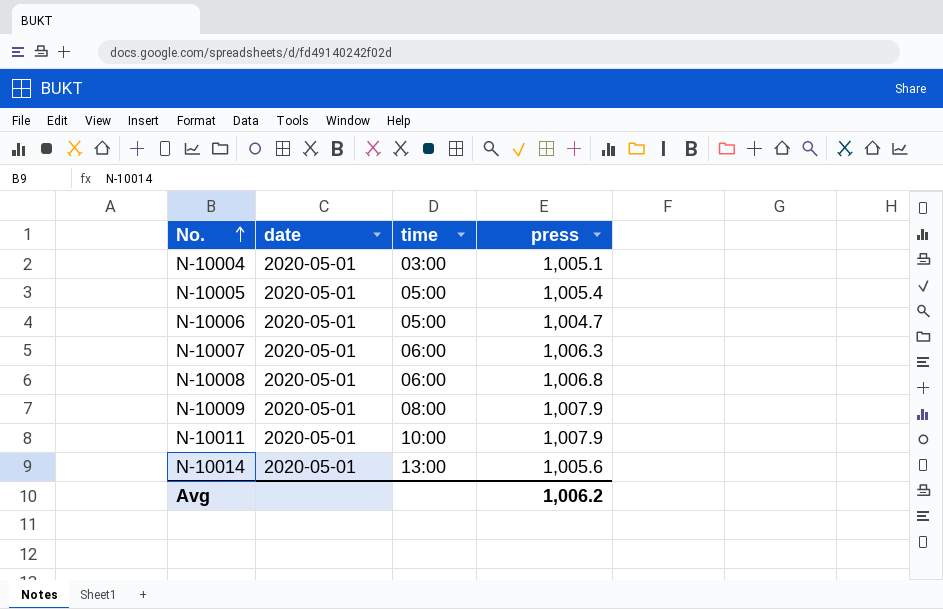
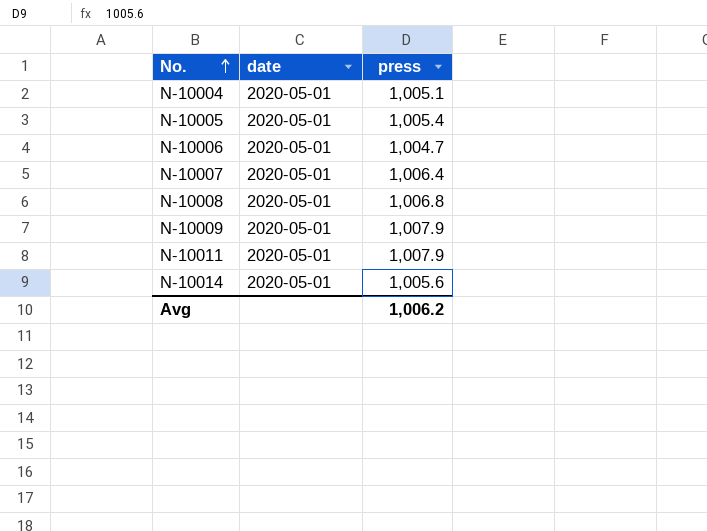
column time | position: 3 -> none
N-10007 | press: 1,006.3 -> 1,006.4

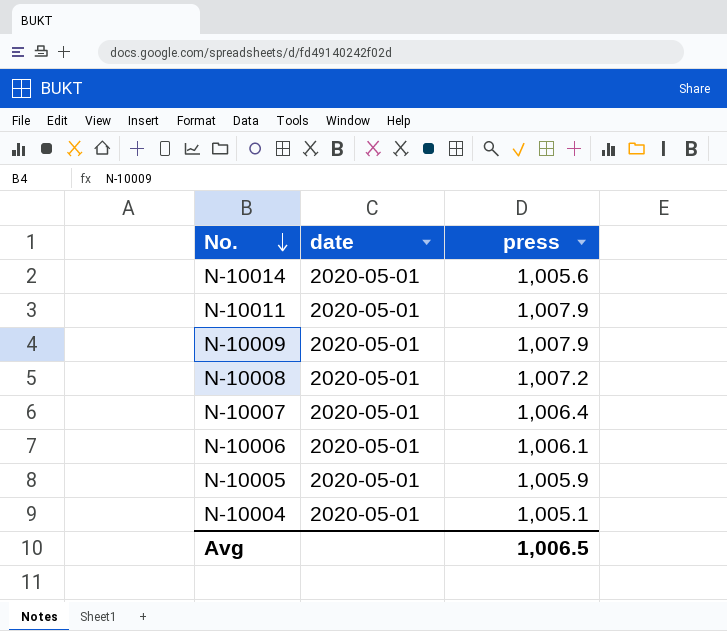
row order: No. ascending -> No. descending
N-10008 | press: 1,006.8 -> 1,007.2
N-10006 | press: 1,004.7 -> 1,006.1
N-10005 | press: 1,005.4 -> 1,005.9
Avg | press: 1,006.2 -> 1,006.5

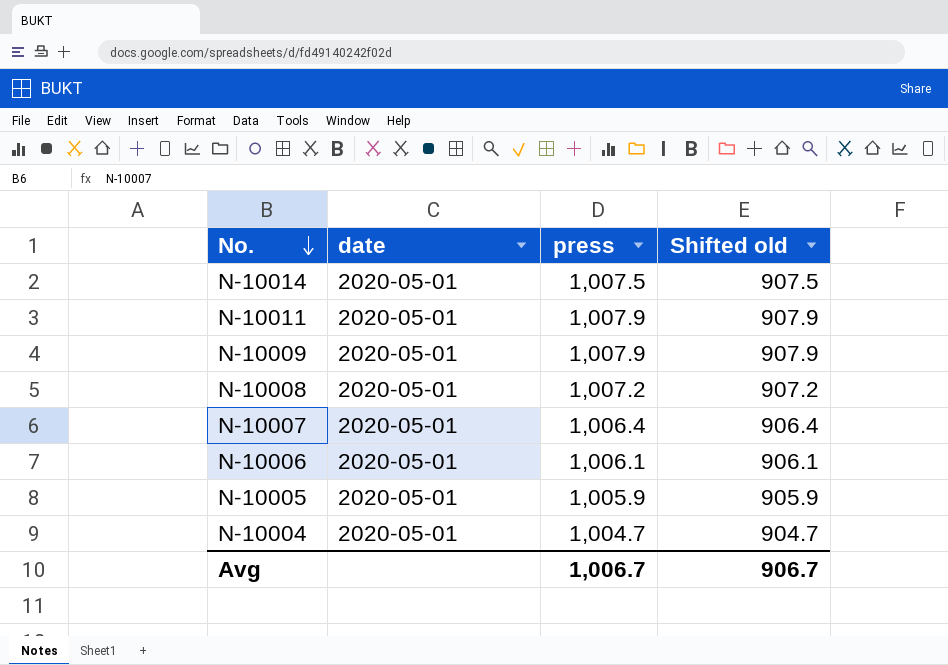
column Shifted old | formula: none -> [press] - 100
N-10014 | press: 1,005.6 -> 1,007.5
N-10004 | press: 1,005.1 -> 1,004.7
Avg | press: 1,006.5 -> 1,006.7

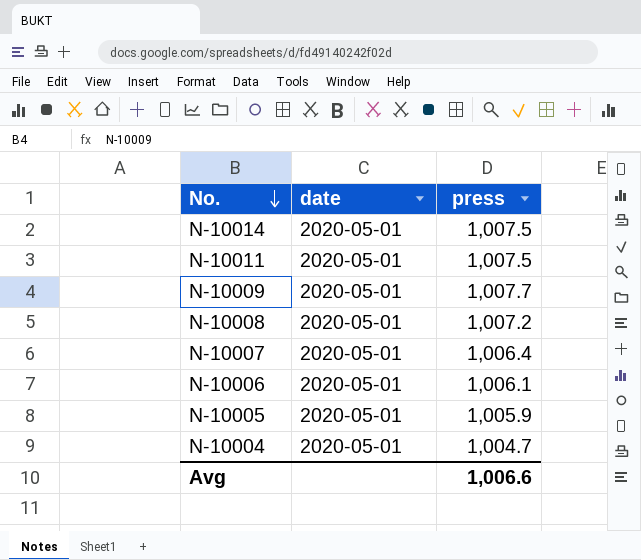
column Shifted old | formula: [press] - 100 -> none
N-10011 | press: 1,007.9 -> 1,007.5
N-10009 | press: 1,007.9 -> 1,007.7
Avg | press: 1,006.7 -> 1,006.6

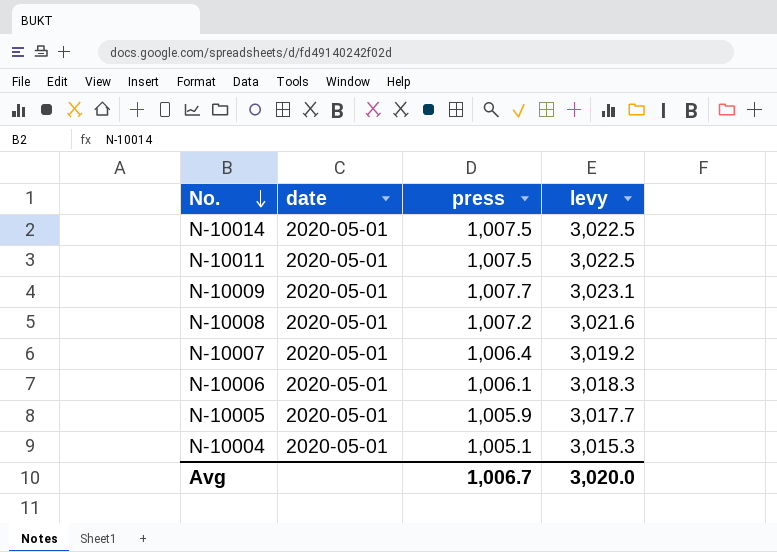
column levy | formula: none -> [press] * 3
N-10004 | press: 1,004.7 -> 1,005.1
Avg | press: 1,006.6 -> 1,006.7

